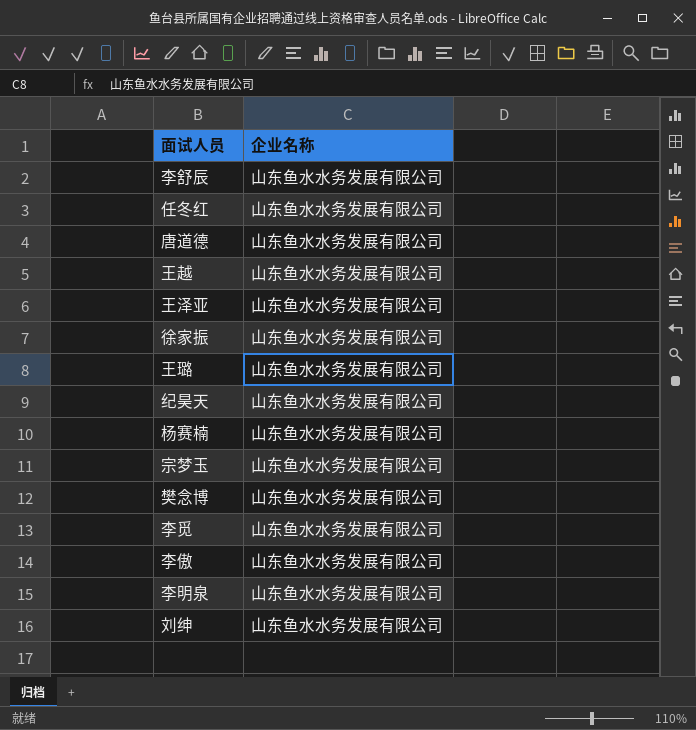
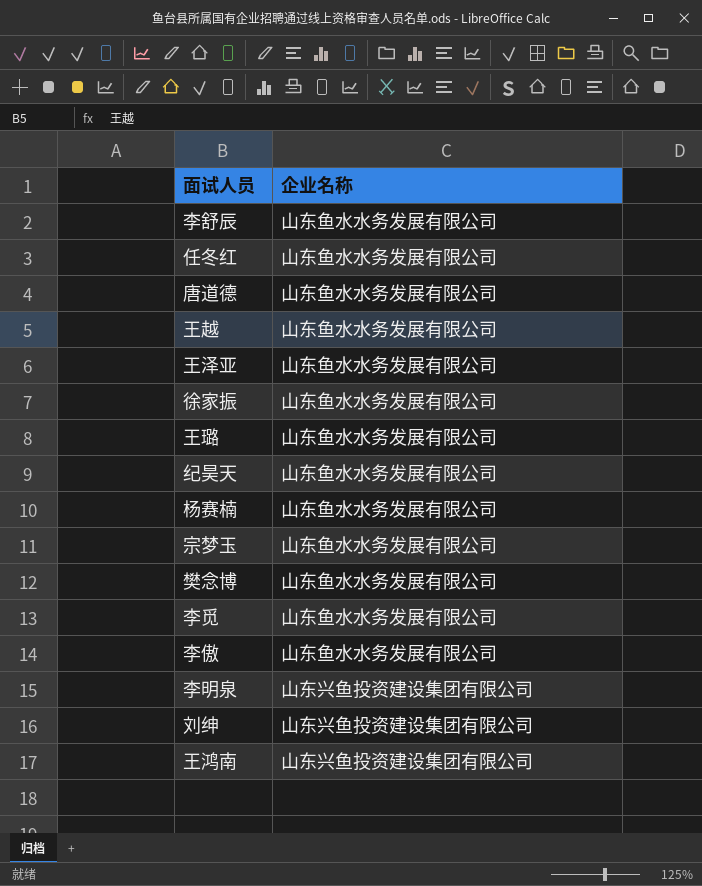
李明泉 | 企业名称: 山东鱼水水务发展有限公司 -> 山东兴鱼投资建设集团有限公司
刘绅 | 企业名称: 山东鱼水水务发展有限公司 -> 山东兴鱼投资建设集团有限公司
row 王鸿南: none -> 山东兴鱼投资建设集团有限公司

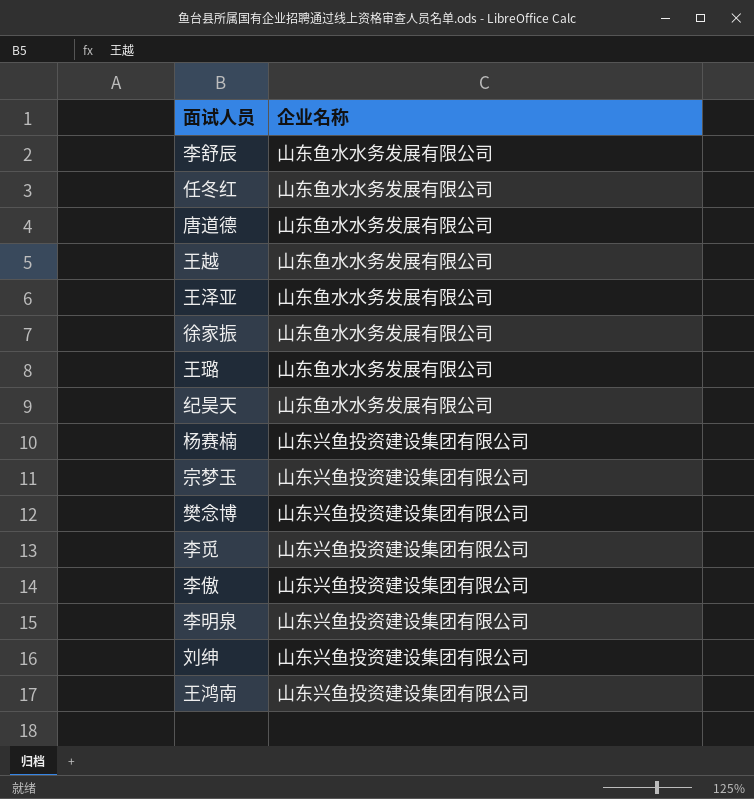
杨赛楠 | 企业名称: 山东鱼水水务发展有限公司 -> 山东兴鱼投资建设集团有限公司
宗梦玉 | 企业名称: 山东鱼水水务发展有限公司 -> 山东兴鱼投资建设集团有限公司
樊念博 | 企业名称: 山东鱼水水务发展有限公司 -> 山东兴鱼投资建设集团有限公司
李觅 | 企业名称: 山东鱼水水务发展有限公司 -> 山东兴鱼投资建设集团有限公司
李傲 | 企业名称: 山东鱼水水务发展有限公司 -> 山东兴鱼投资建设集团有限公司

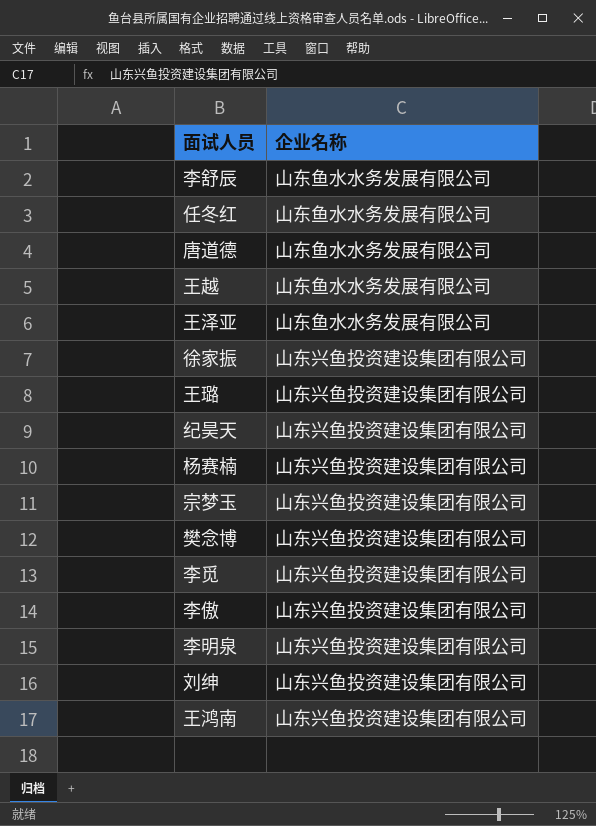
徐家振 | 企业名称: 山东鱼水水务发展有限公司 -> 山东兴鱼投资建设集团有限公司
王璐 | 企业名称: 山东鱼水水务发展有限公司 -> 山东兴鱼投资建设集团有限公司
纪昊天 | 企业名称: 山东鱼水水务发展有限公司 -> 山东兴鱼投资建设集团有限公司

